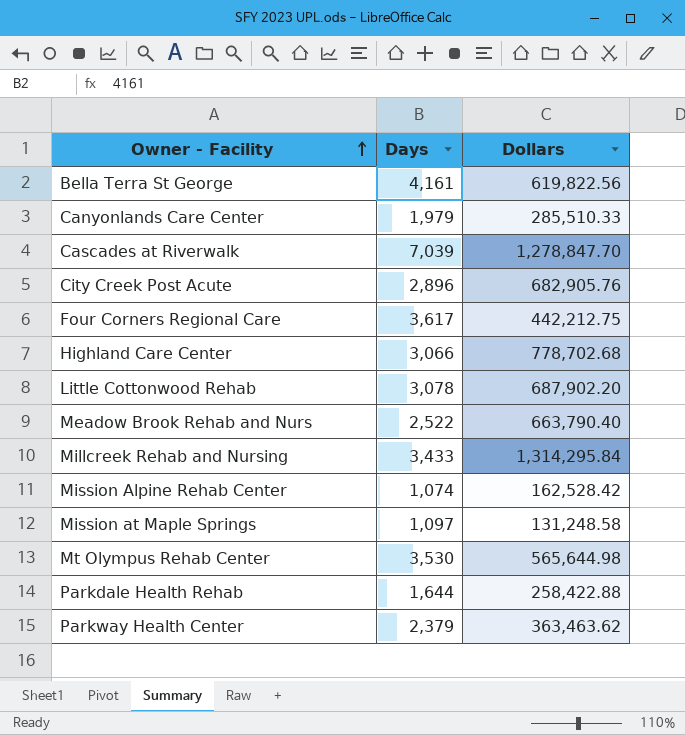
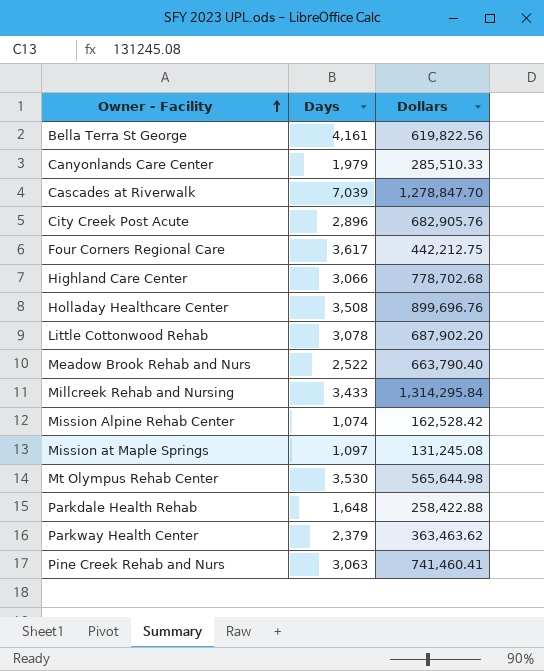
row Holladay Healthcare Center: none -> 3,508 | 899,696.76
Mission at Maple Springs | Dollars: 131,248.58 -> 131,245.08
Parkdale Health Rehab | Days: 1,644 -> 1,648
row Pine Creek Rehab and Nurs: none -> 3,063 | 741,460.41

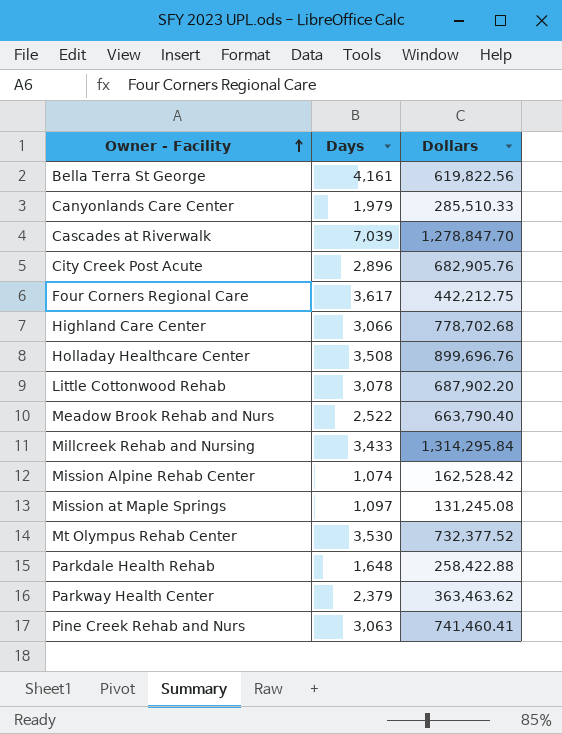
Mt Olympus Rehab Center | Dollars: 565,644.98 -> 732,377.52

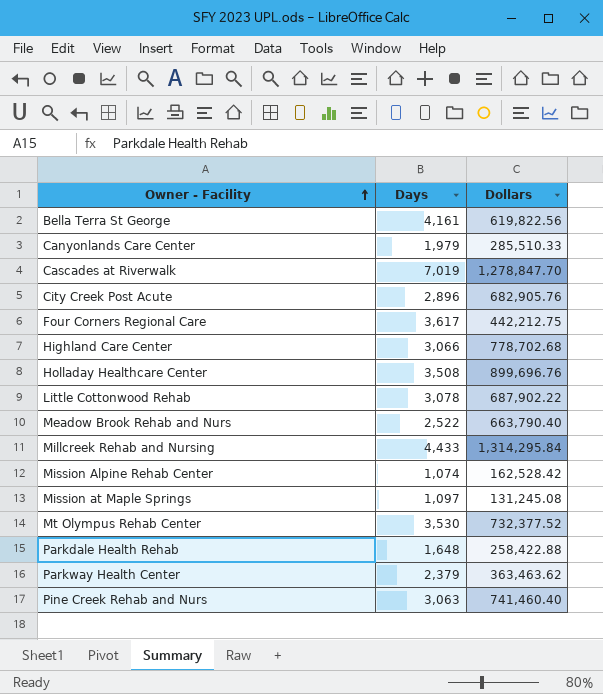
Cascades at Riverwalk | Days: 7,039 -> 7,019
Little Cottonwood Rehab | Dollars: 687,902.20 -> 687,902.22
Millcreek Rehab and Nursing | Days: 3,433 -> 4,433
Pine Creek Rehab and Nurs | Dollars: 741,460.41 -> 741,460.40

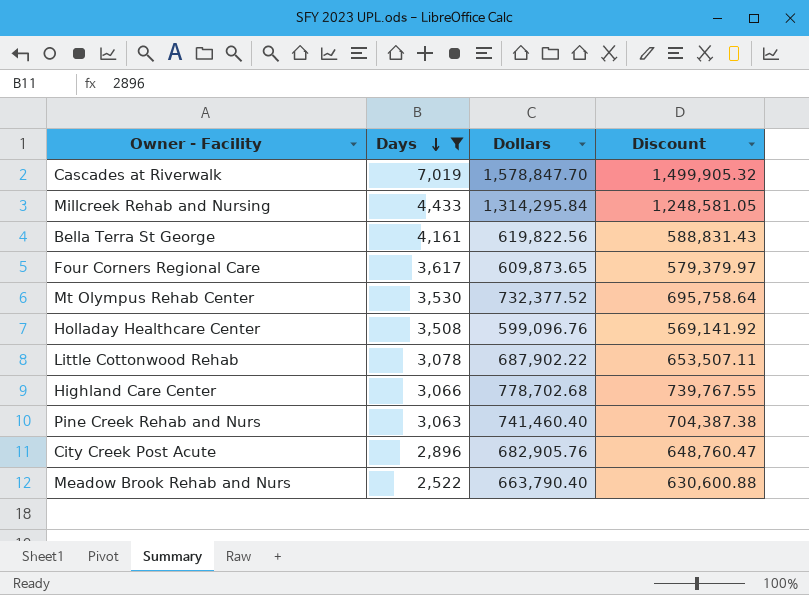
filter: none -> Days >= 2,522
row order: Owner - Facility ascending -> Days descending
column Discount | formula: none -> [Dollars] * 0.95
Cascades at Riverwalk | Dollars: 1,278,847.70 -> 1,578,847.70
Four Corners Regional Care | Dollars: 442,212.75 -> 609,873.65
Holladay Healthcare Center | Dollars: 899,696.76 -> 599,096.76

